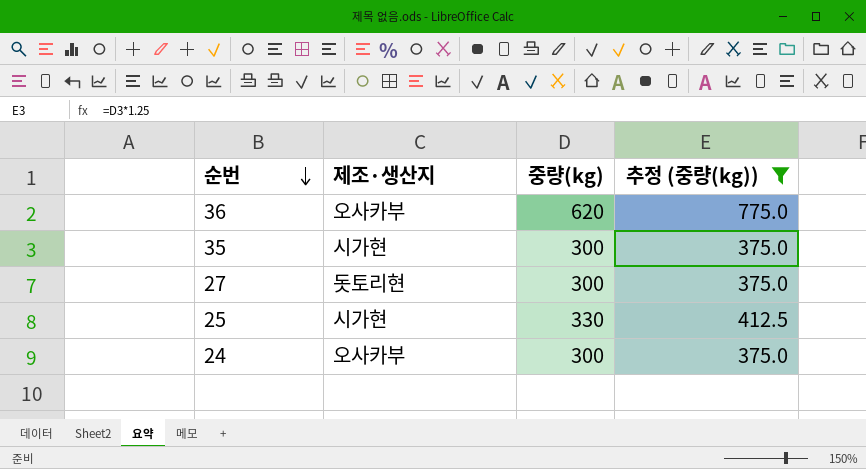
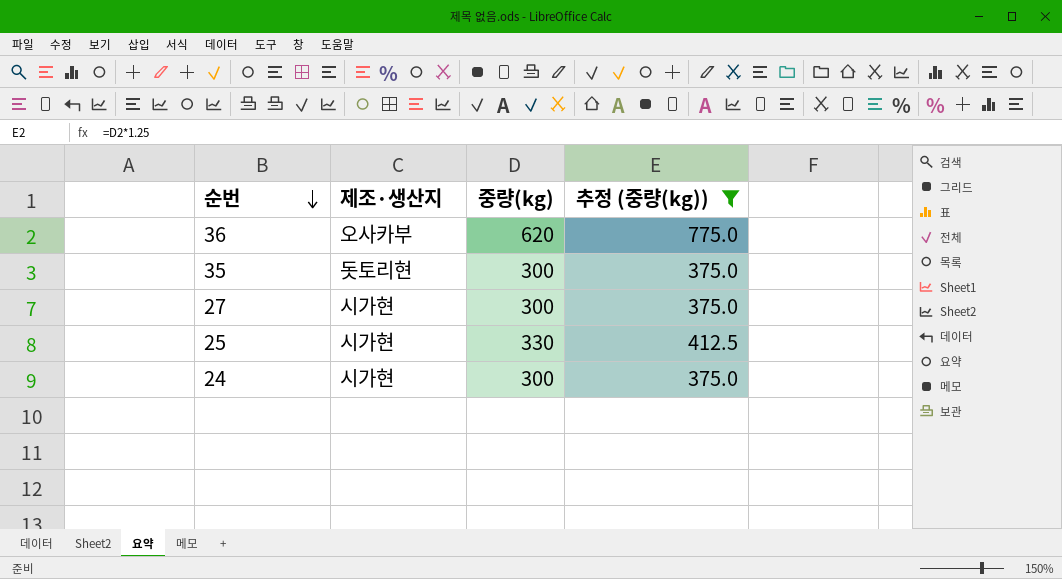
35 | 제조·생산지: 시가현 -> 돗토리현
27 | 제조·생산지: 돗토리현 -> 시가현
24 | 제조·생산지: 오사카부 -> 시가현

